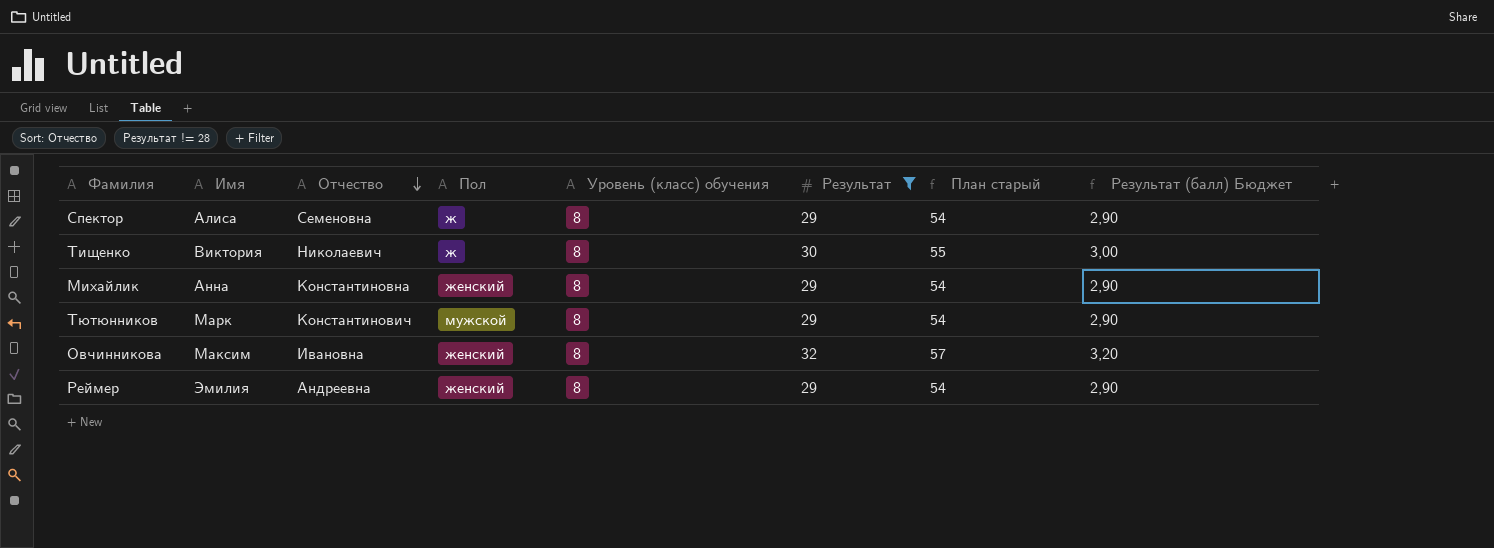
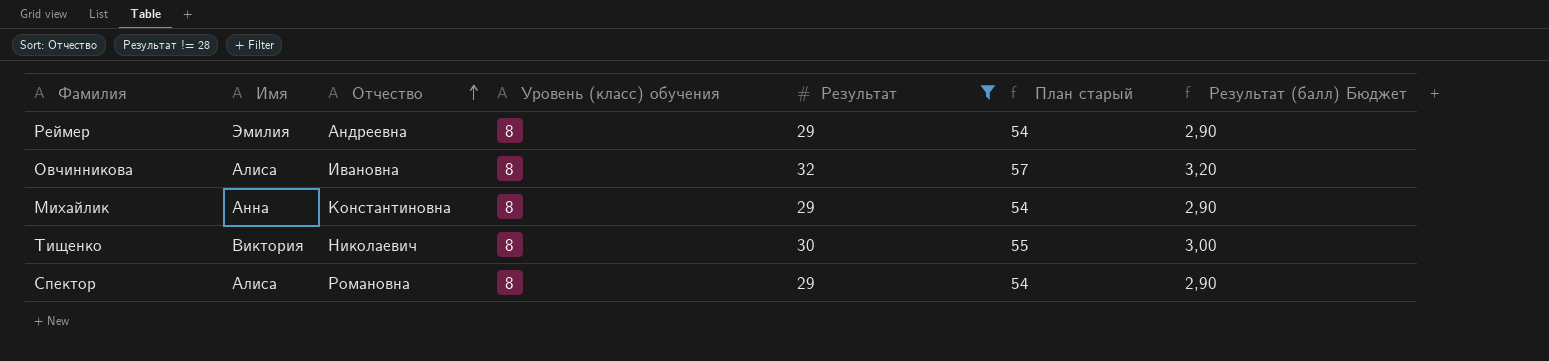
row order: Отчество descending -> Отчество ascending
column Пол | position: 4 -> none
row Тютюнников: Марк | Константинович | мужской | 8 | 29 | 54 | 2,90 -> none
Овчинникова | Имя: Максим -> Алиса
Спектор | Отчество: Семеновна -> Романовна

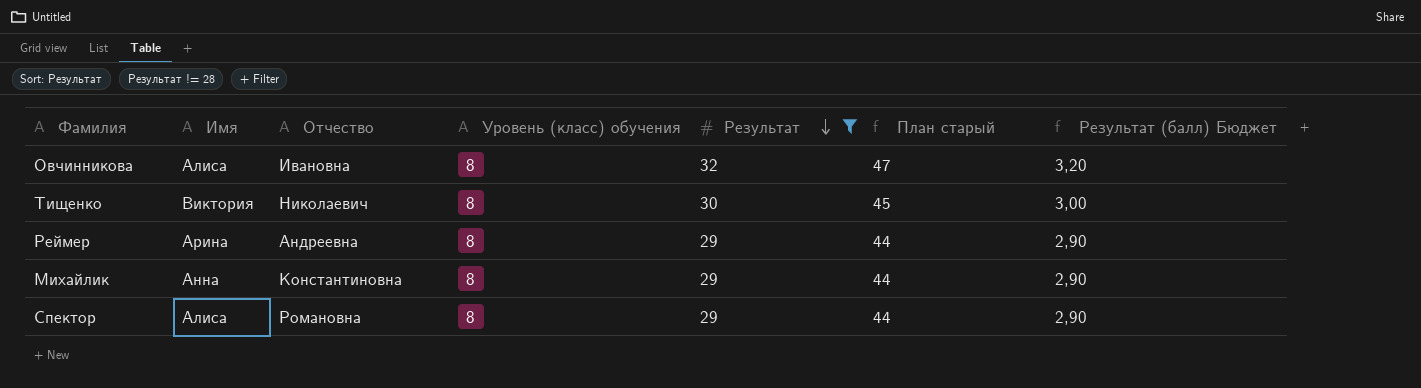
row order: Отчество ascending -> Результат descending
column План старый | formula: [Результат] + 25 -> [Результат] + 15
Реймер | Имя: Эмилия -> Арина

